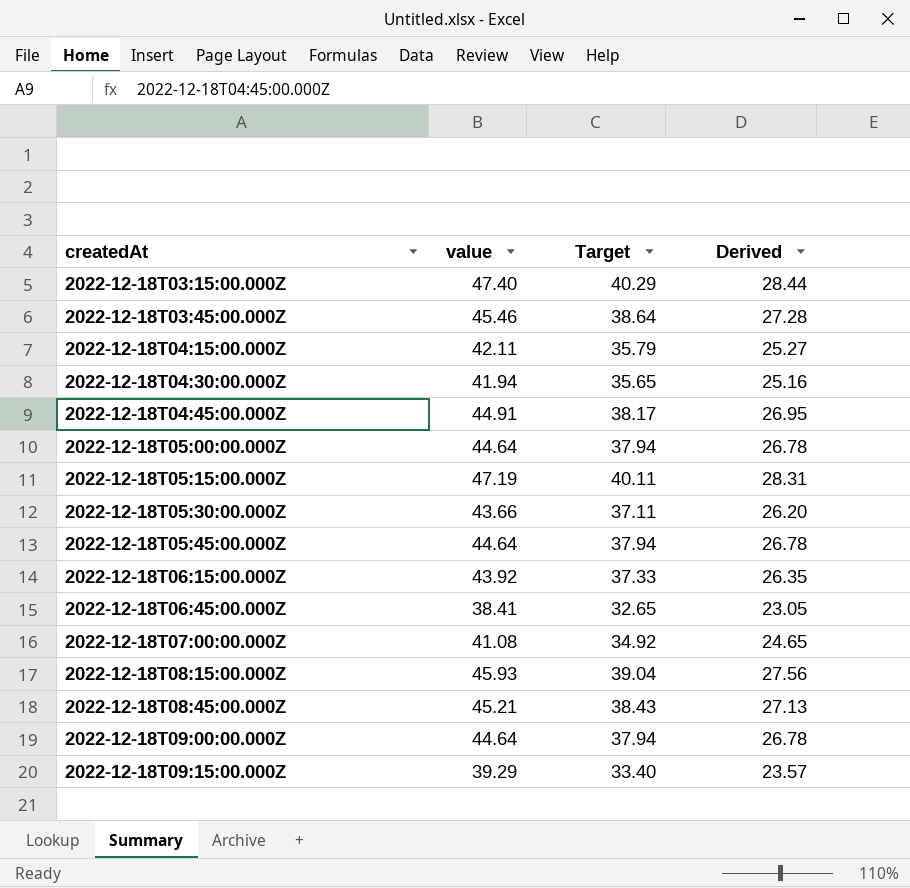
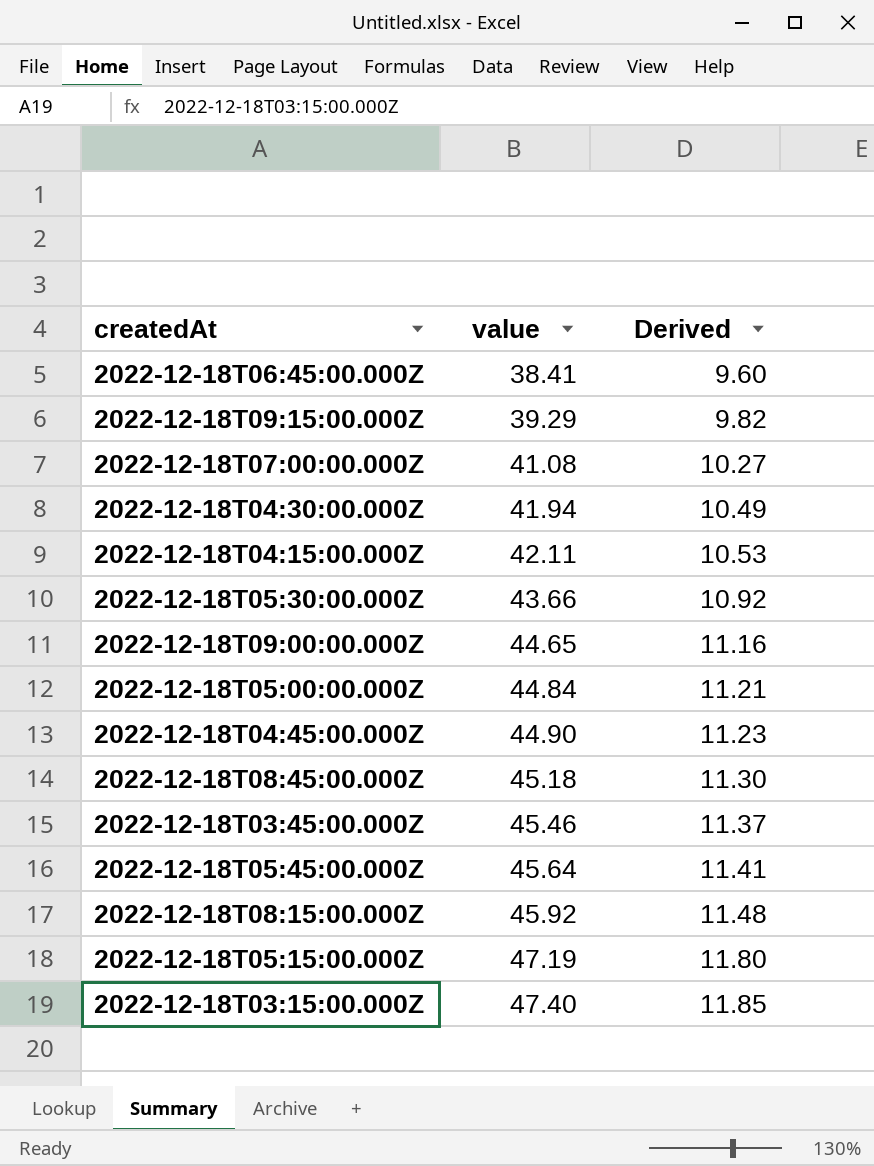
row order: createdAt ascending -> value ascending
column Target | formula: [value] * 0.85 -> none
column Derived | formula: [value] * 0.6 -> [value] * 0.25
row 2022-12-18T06:15:00.000Z: 43.92 | 37.33 | 26.35 -> none
2022-12-18T09:00:00.000Z | value: 44.64 -> 44.65
2022-12-18T05:00:00.000Z | value: 44.64 -> 44.84
2022-12-18T04:45:00.000Z | value: 44.91 -> 44.90
2022-12-18T08:45:00.000Z | value: 45.21 -> 45.18
2022-12-18T05:45:00.000Z | value: 44.64 -> 45.64
2022-12-18T08:15:00.000Z | value: 45.93 -> 45.92

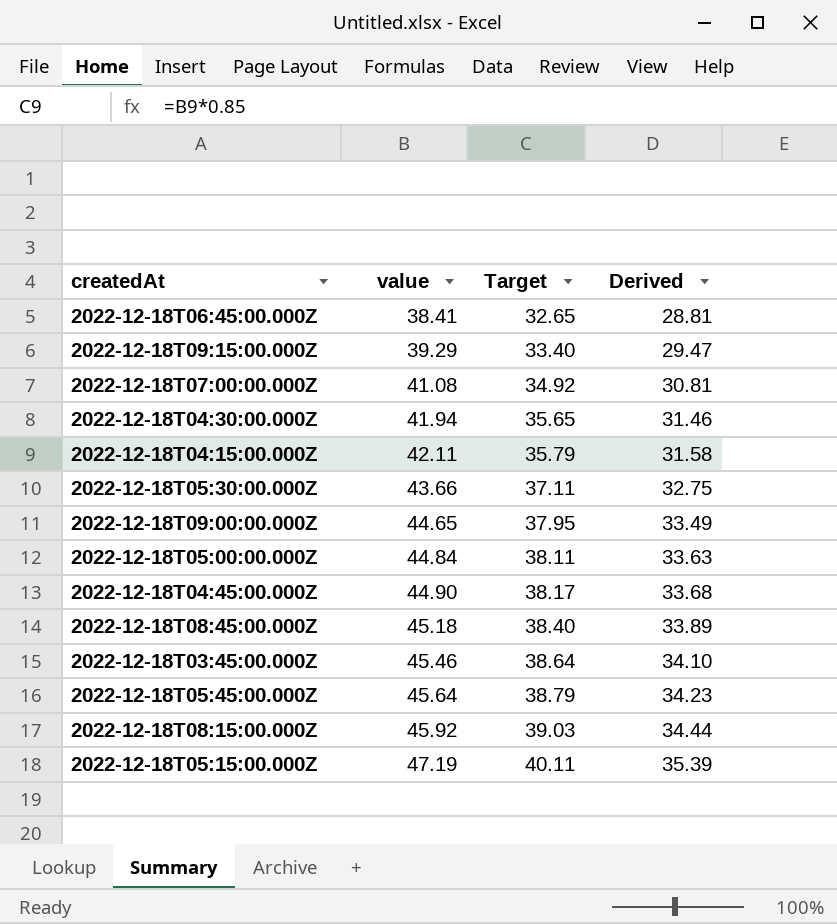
column Target | formula: none -> [value] * 0.85
column Derived | formula: [value] * 0.25 -> [value] * 0.75
row 2022-12-18T03:15:00.000Z: 47.40 | 11.85 -> none

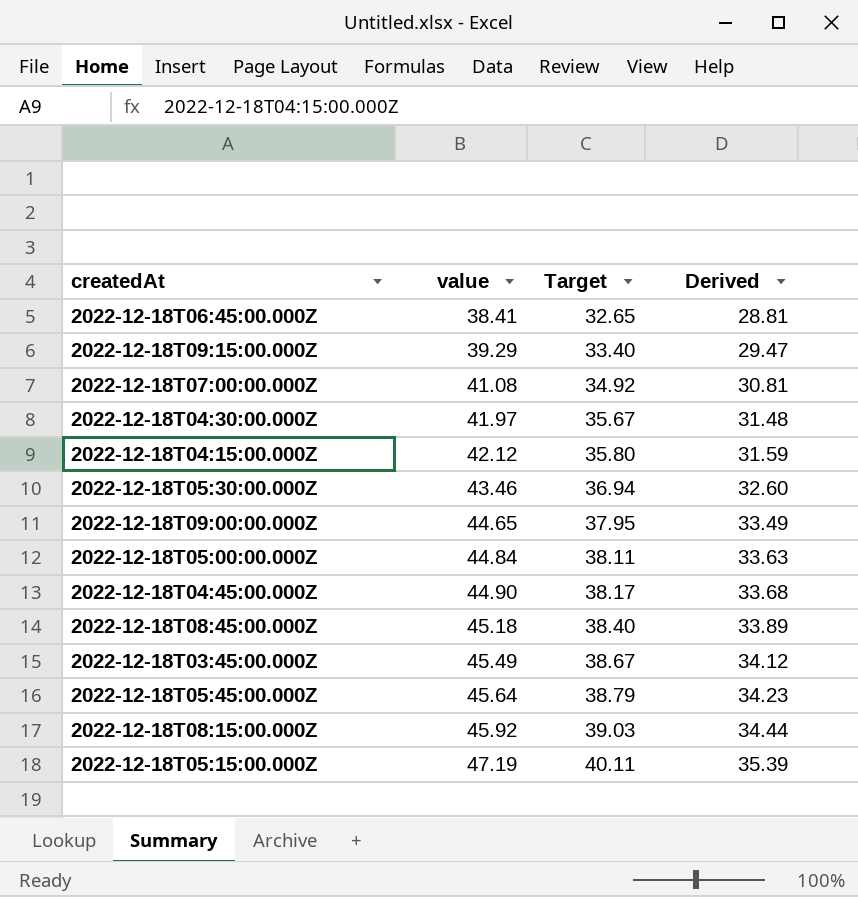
2022-12-18T04:30:00.000Z | value: 41.94 -> 41.97
2022-12-18T04:30:00.000Z | Target: 35.65 -> 35.67
2022-12-18T04:30:00.000Z | Derived: 31.46 -> 31.48
2022-12-18T04:15:00.000Z | value: 42.11 -> 42.12
2022-12-18T04:15:00.000Z | Target: 35.79 -> 35.80
2022-12-18T04:15:00.000Z | Derived: 31.58 -> 31.59
2022-12-18T05:30:00.000Z | value: 43.66 -> 43.46
2022-12-18T05:30:00.000Z | Target: 37.11 -> 36.94
2022-12-18T05:30:00.000Z | Derived: 32.75 -> 32.60
2022-12-18T03:45:00.000Z | value: 45.46 -> 45.49
2022-12-18T03:45:00.000Z | Target: 38.64 -> 38.67
2022-12-18T03:45:00.000Z | Derived: 34.10 -> 34.12

